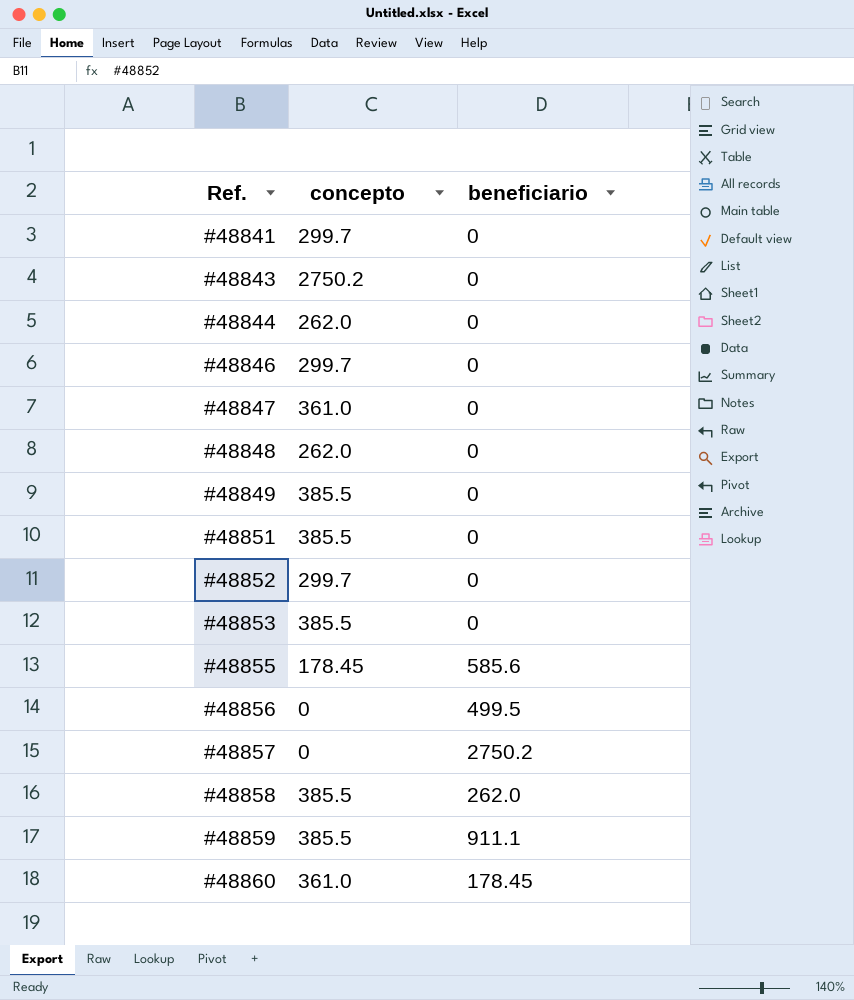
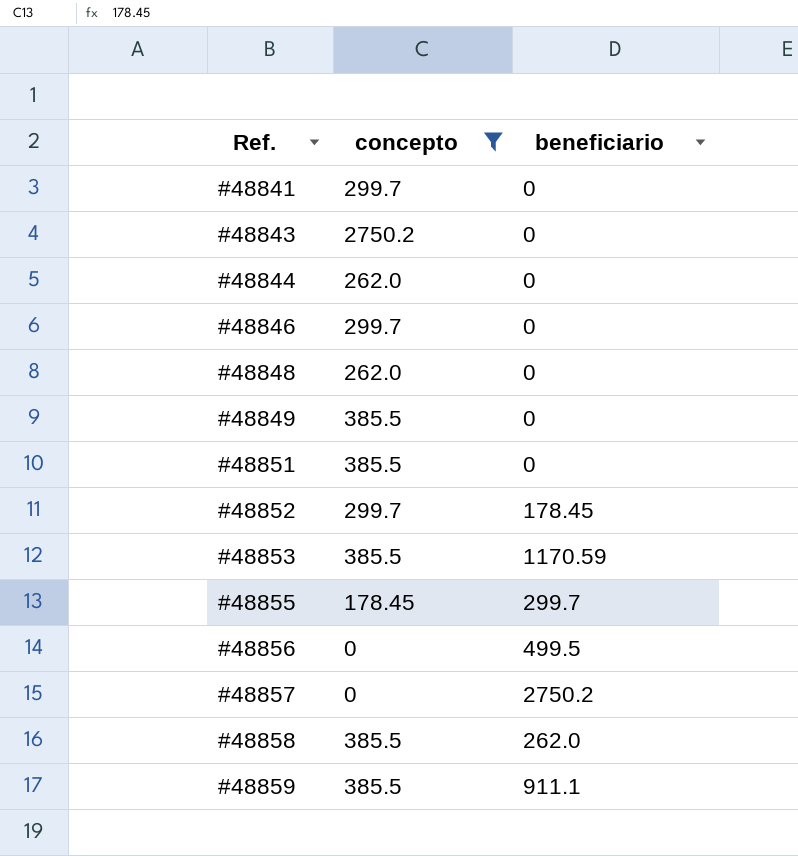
filter: none -> concepto != 361.0
#48852 | beneficiario: 0 -> 178.45
#48853 | beneficiario: 0 -> 1170.59
#48855 | beneficiario: 585.6 -> 299.7

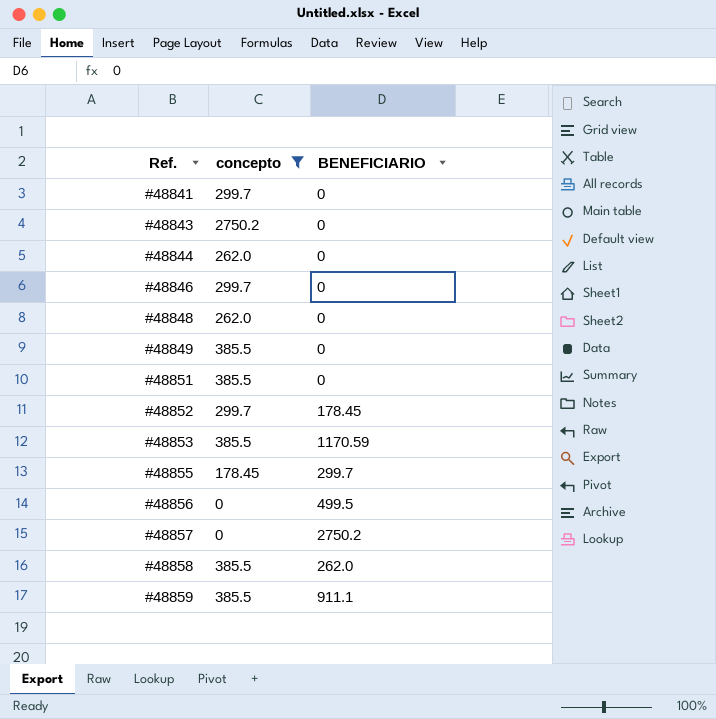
column name: beneficiario -> BENEFICIARIO

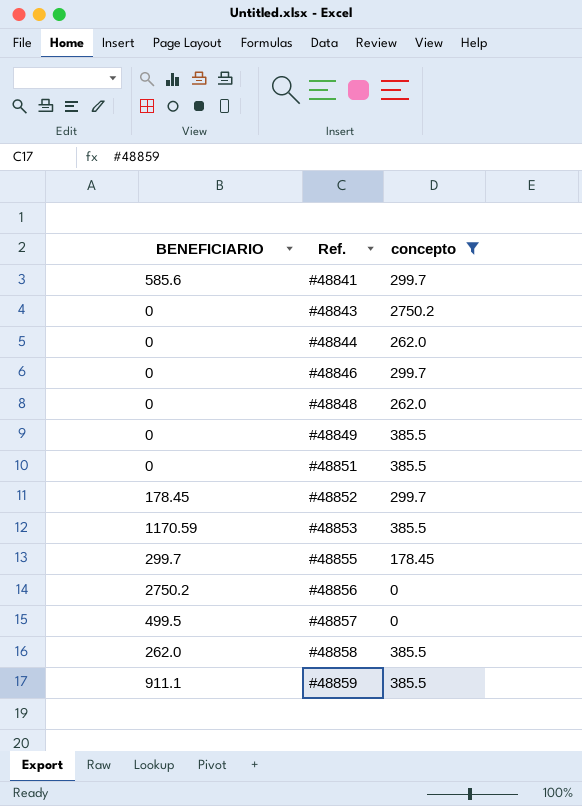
column BENEFICIARIO | position: 3 -> 1
#48841 | BENEFICIARIO: 0 -> 585.6
#48856 | BENEFICIARIO: 499.5 -> 2750.2
#48857 | BENEFICIARIO: 2750.2 -> 499.5

